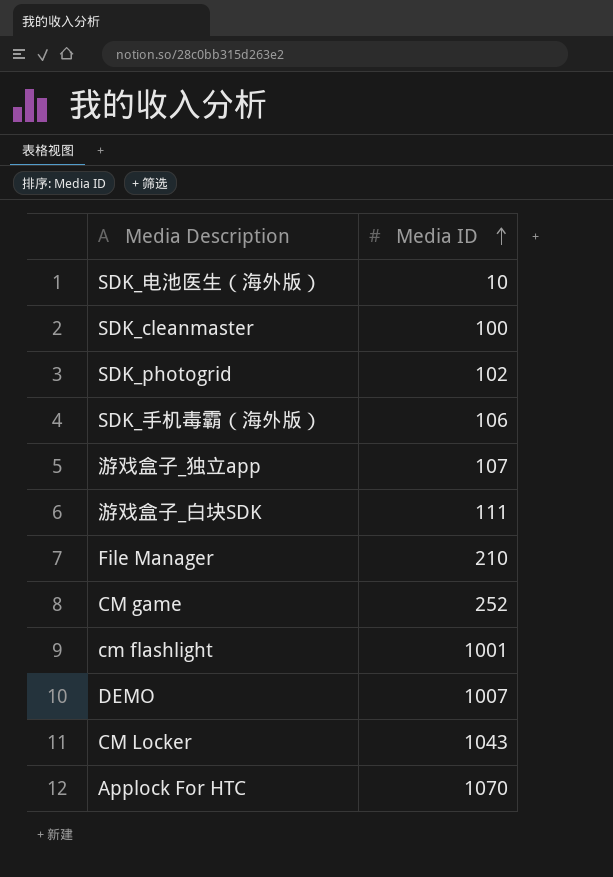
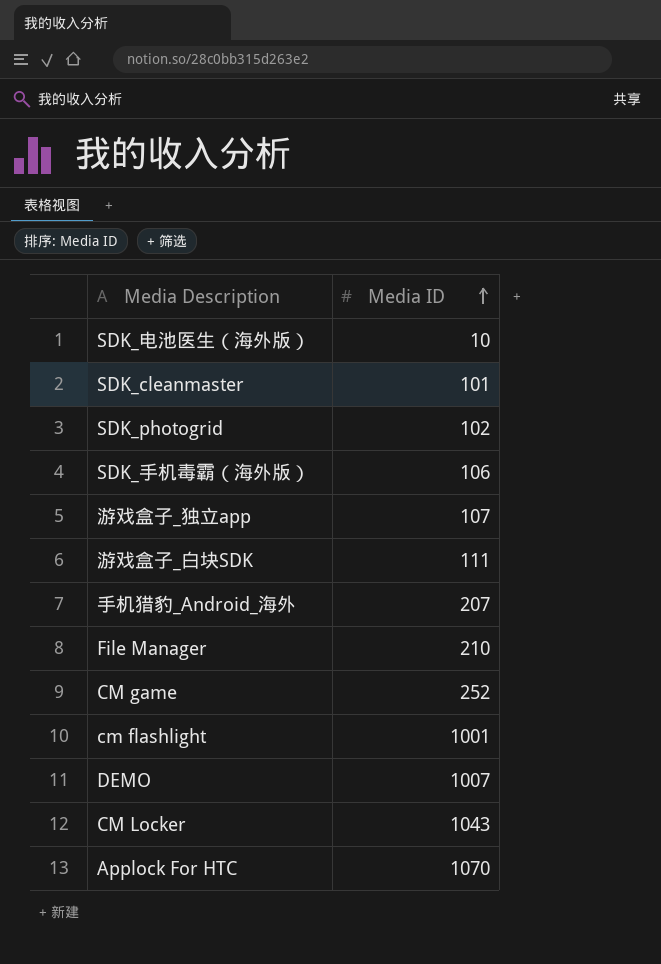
SDK_cleanmaster | Media ID: 100 -> 101
row 手机猎豹_Android_海外: none -> 207

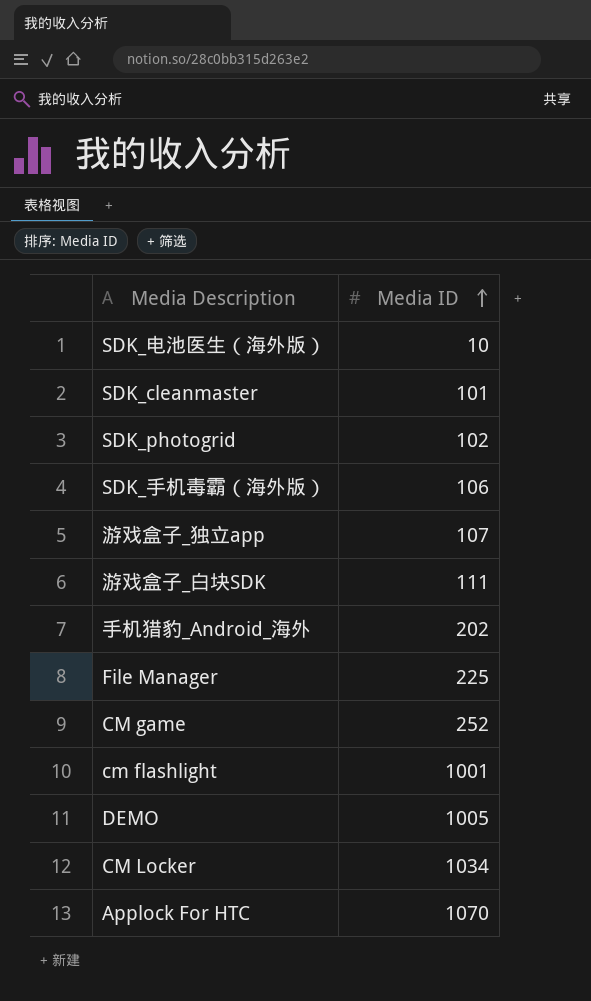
手机猎豹_Android_海外 | Media ID: 207 -> 202
File Manager | Media ID: 210 -> 225
DEMO | Media ID: 1007 -> 1005
CM Locker | Media ID: 1043 -> 1034

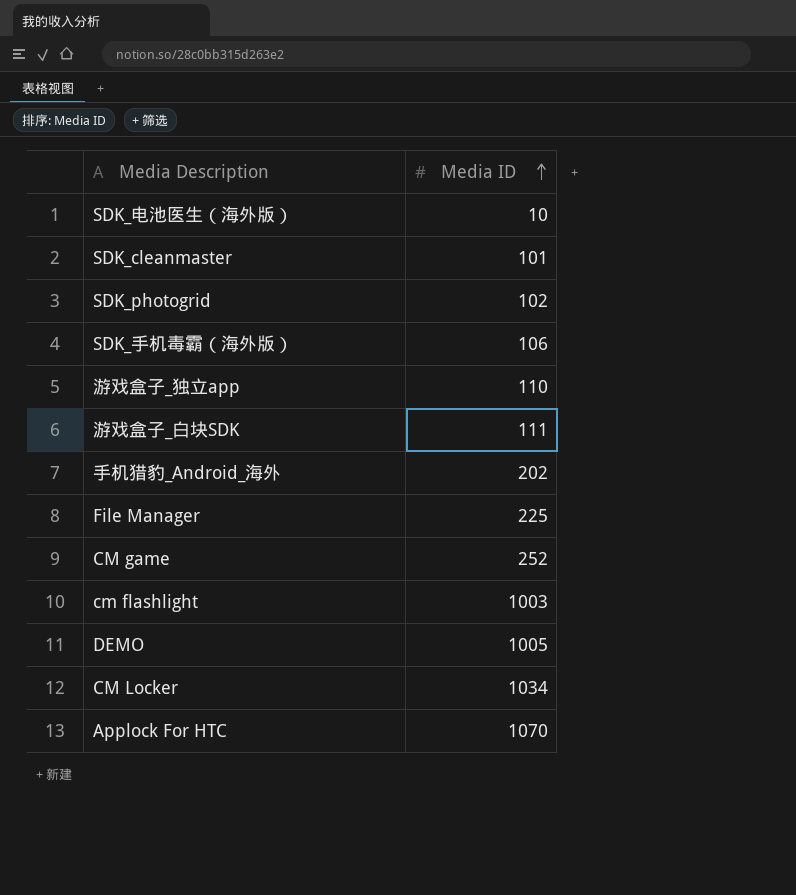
游戏盒子_独立app | Media ID: 107 -> 110
cm flashlight | Media ID: 1001 -> 1003

